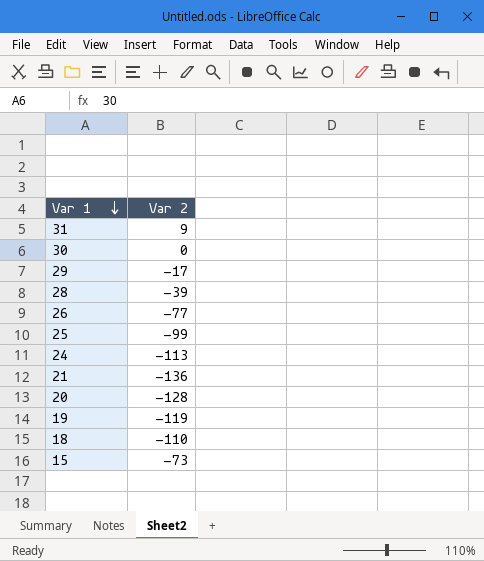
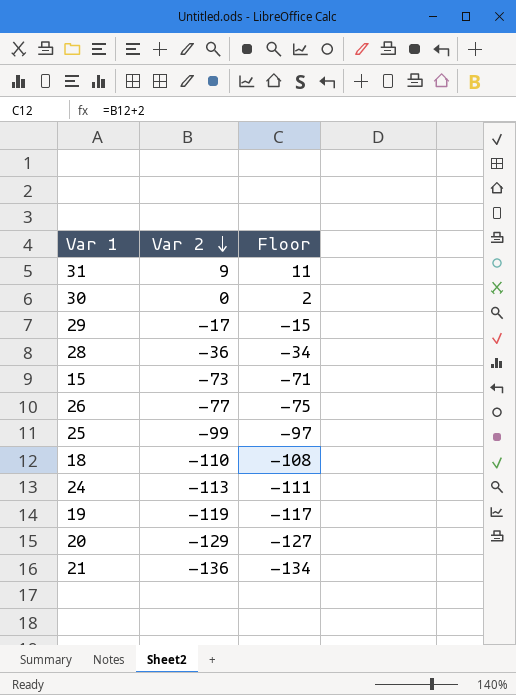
row order: Var 1 descending -> Var 2 descending
column Floor | formula: none -> [Var 2] + 2
28 | Var 2: -39 -> -36
20 | Var 2: -128 -> -129

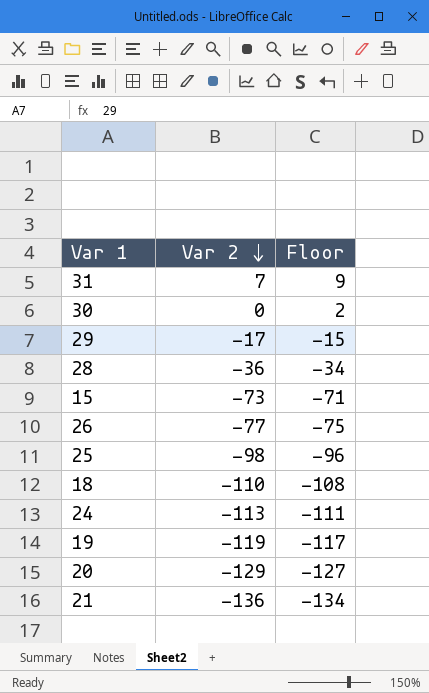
31 | Var 2: 9 -> 7
31 | Floor: 11 -> 9
25 | Var 2: -99 -> -98
25 | Floor: -97 -> -96

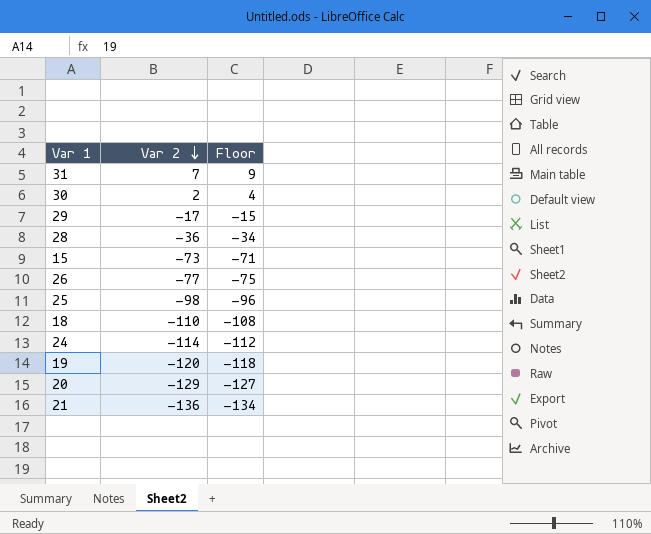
30 | Var 2: 0 -> 2
30 | Floor: 2 -> 4
24 | Var 2: -113 -> -114
24 | Floor: -111 -> -112
19 | Var 2: -119 -> -120
19 | Floor: -117 -> -118

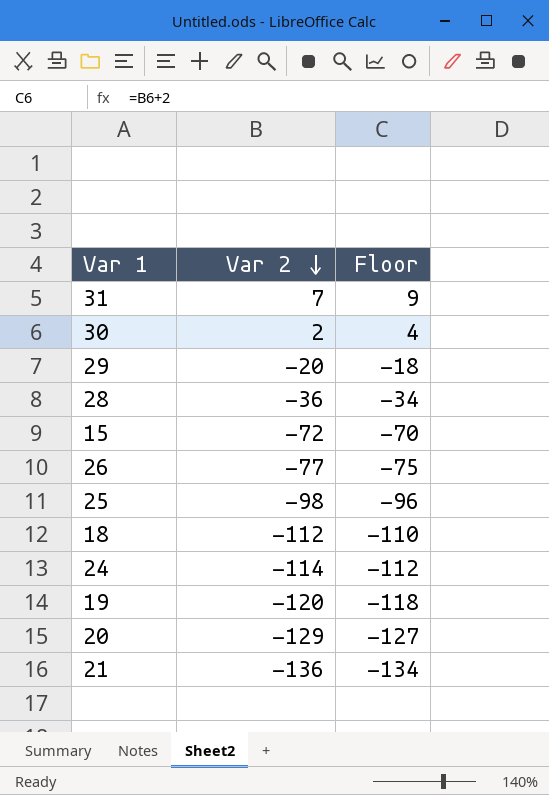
29 | Var 2: -17 -> -20
29 | Floor: -15 -> -18
15 | Var 2: -73 -> -72
15 | Floor: -71 -> -70
18 | Var 2: -110 -> -112
18 | Floor: -108 -> -110

